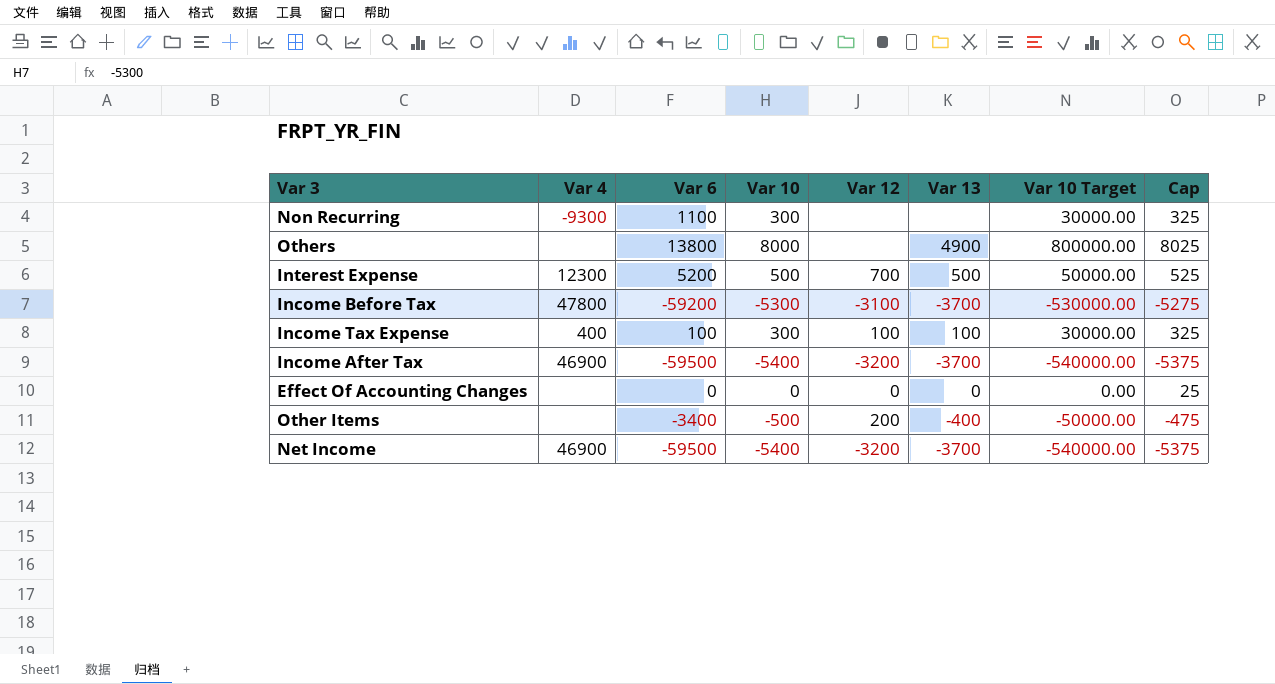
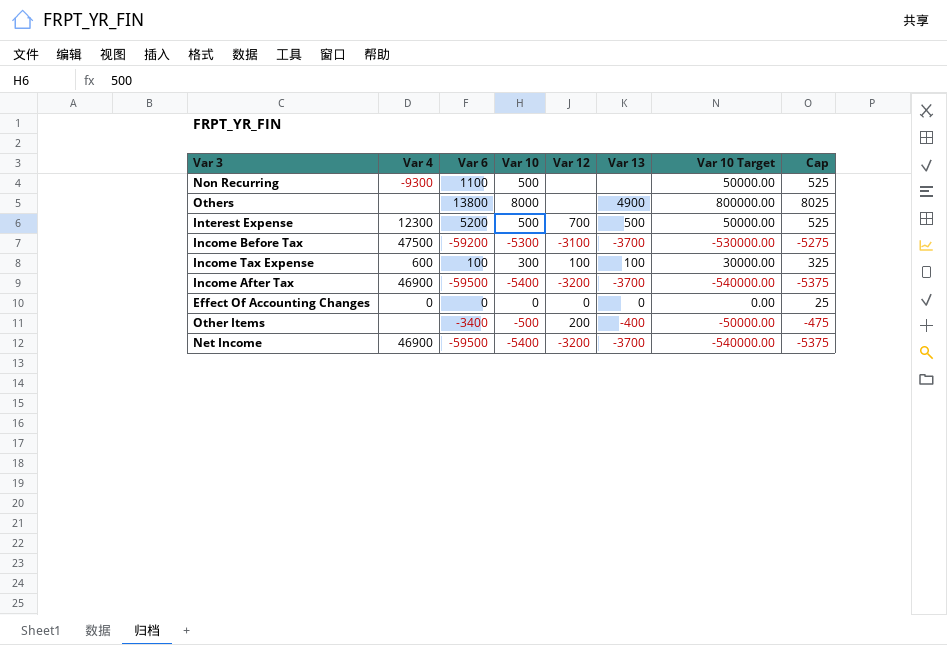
Non Recurring | Var 10: 300 -> 500
Non Recurring | Var 10 Target: 30000.00 -> 50000.00
Non Recurring | Cap: 325 -> 525
Income Before Tax | Var 4: 47800 -> 47500
Income Tax Expense | Var 4: 400 -> 600
Effect Of Accounting Changes | Var 4: none -> 0

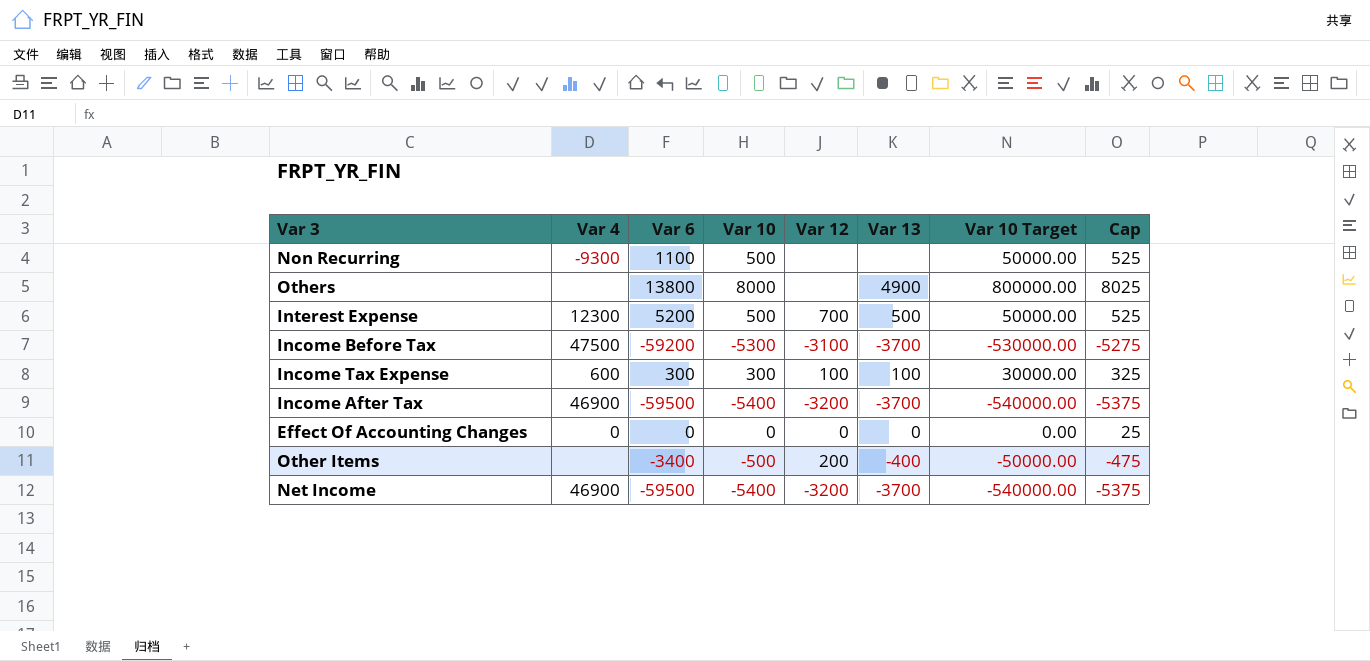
Income Tax Expense | Var 6: 100 -> 300

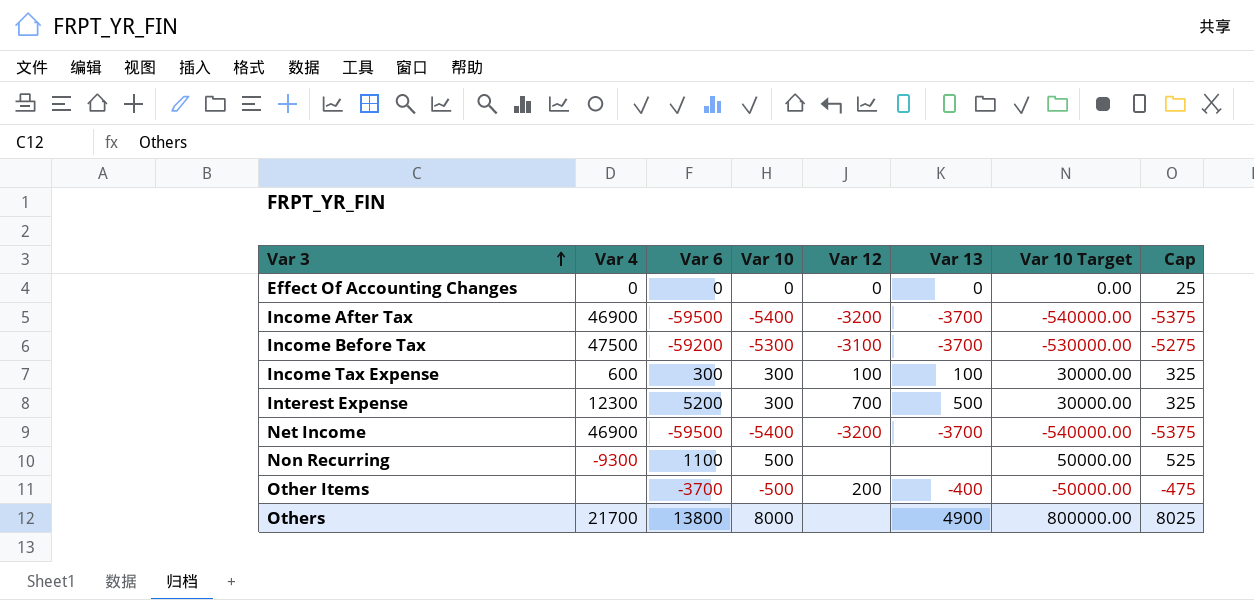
row order: none -> Var 3 ascending
Interest Expense | Var 10: 500 -> 300
Interest Expense | Var 10 Target: 50000.00 -> 30000.00
Interest Expense | Cap: 525 -> 325
Other Items | Var 6: -3400 -> -3700
Others | Var 4: none -> 21700

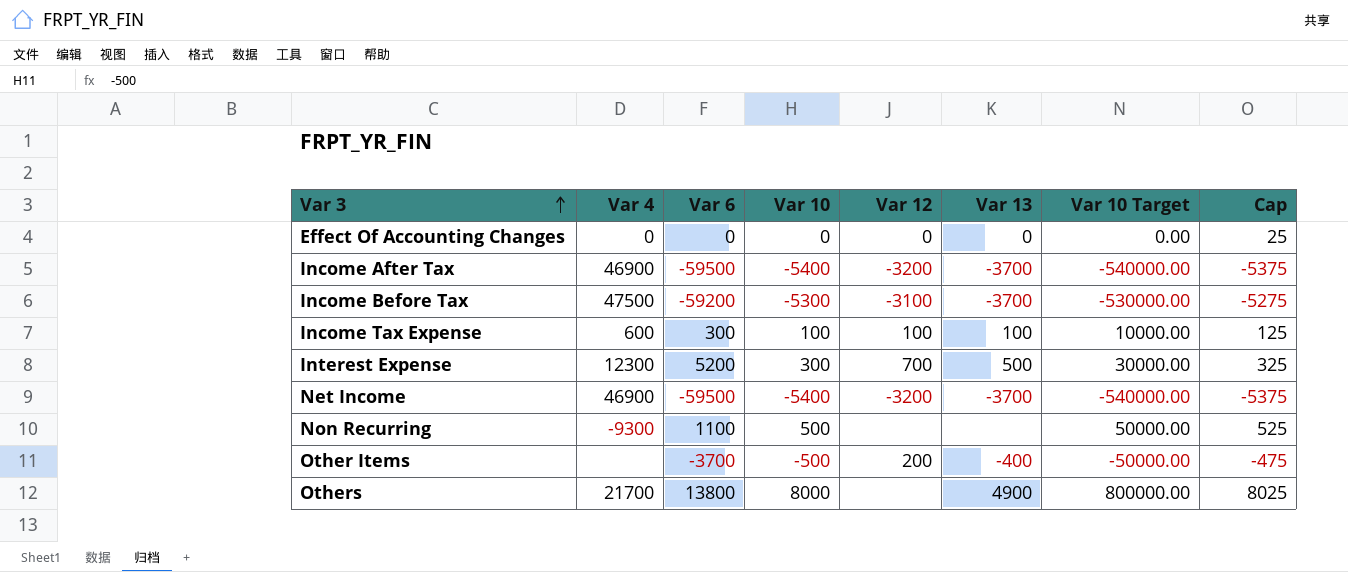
Income Tax Expense | Var 10: 300 -> 100
Income Tax Expense | Var 10 Target: 30000.00 -> 10000.00
Income Tax Expense | Cap: 325 -> 125

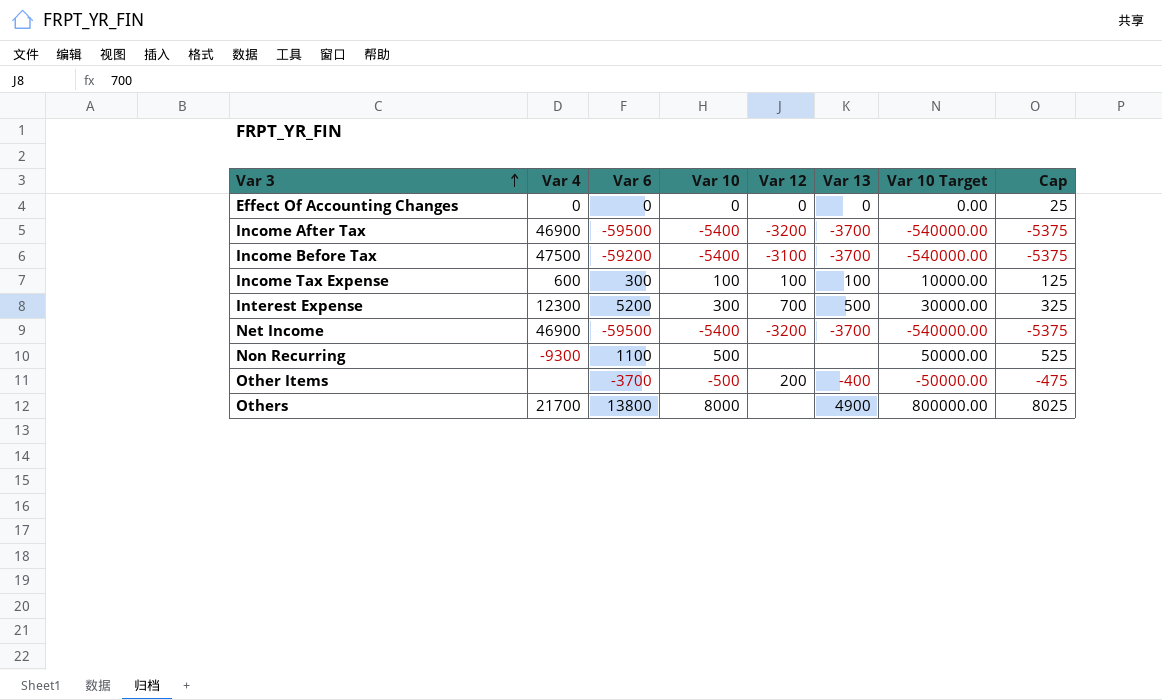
Income Before Tax | Var 10: -5300 -> -5400
Income Before Tax | Var 10 Target: -530000.00 -> -540000.00
Income Before Tax | Cap: -5275 -> -5375

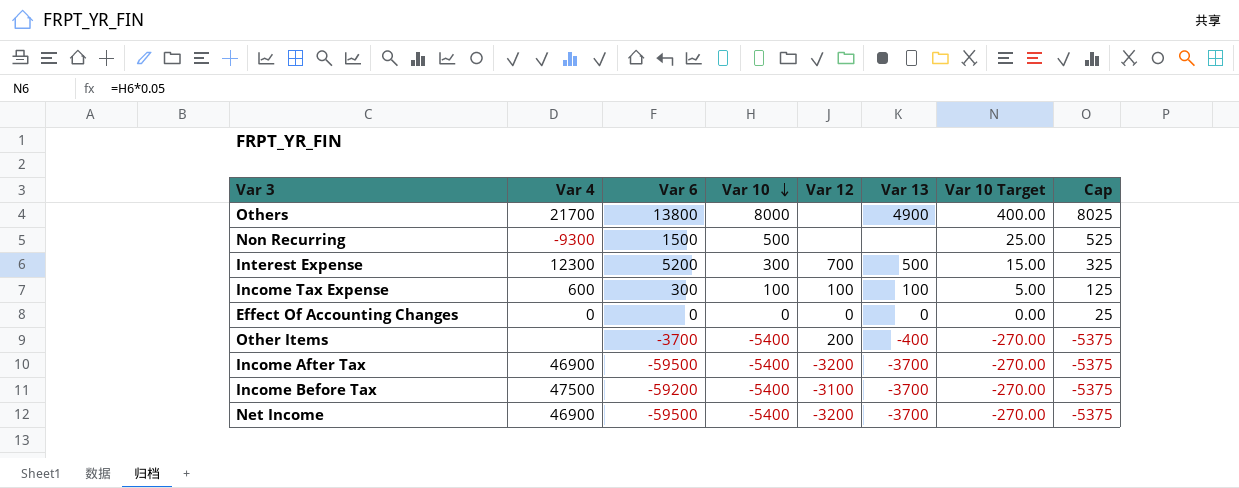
row order: Var 3 ascending -> Var 10 descending
column Var 10 Target | formula: [Var 10] * 100 -> [Var 10] * 0.05
Non Recurring | Var 6: 1100 -> 1500
Other Items | Var 10: -500 -> -5400
Other Items | Cap: -475 -> -5375

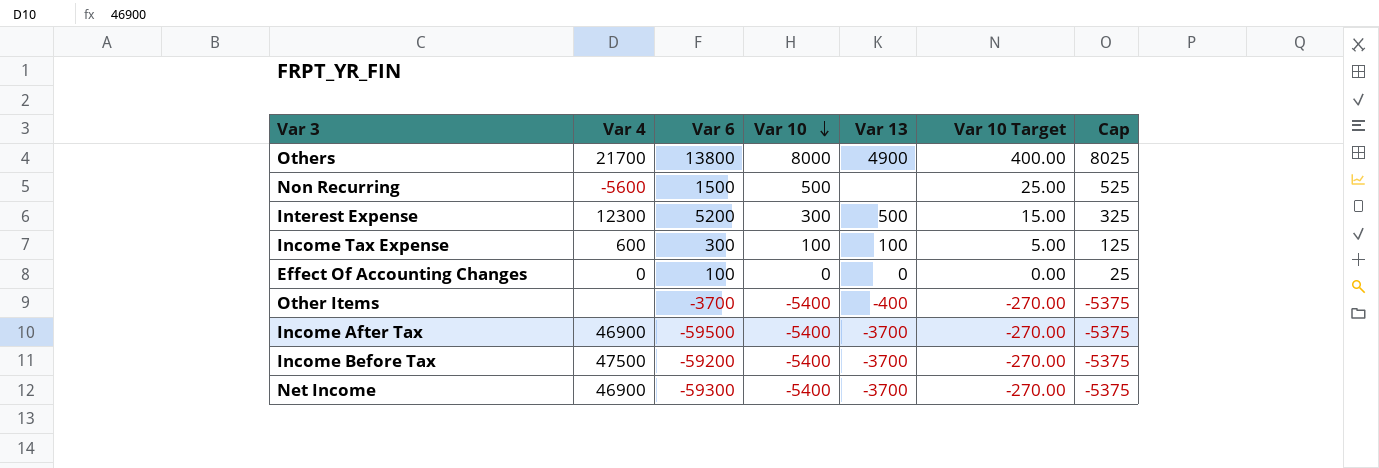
column Var 12 | position: 5 -> none
Non Recurring | Var 4: -9300 -> -5600
Effect Of Accounting Changes | Var 6: 0 -> 100
Net Income | Var 6: -59500 -> -59300

